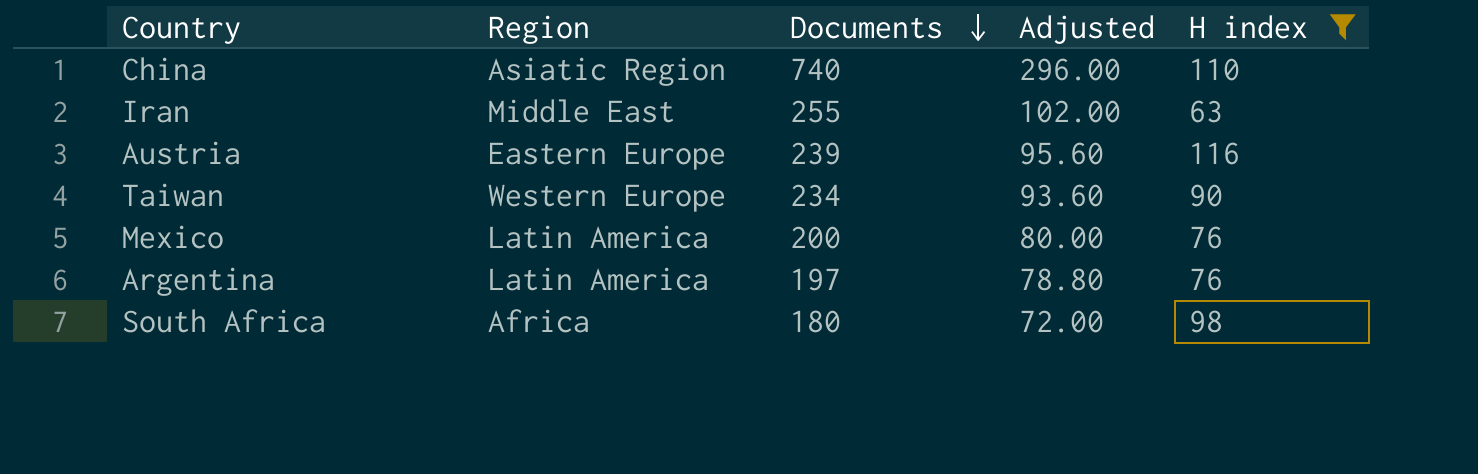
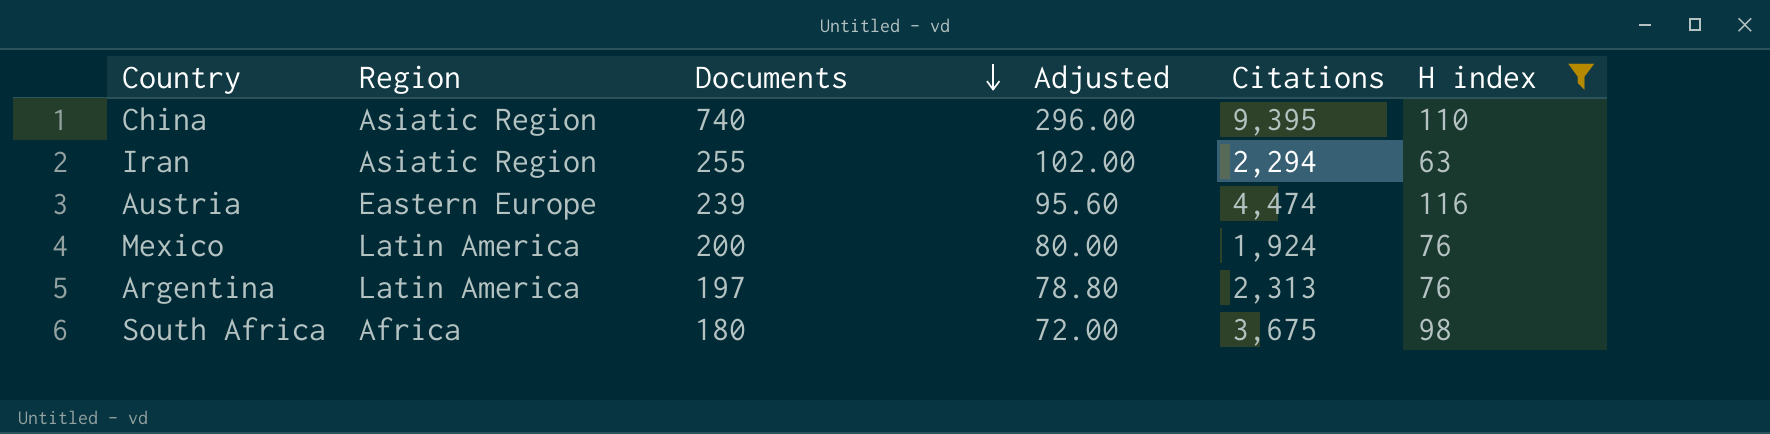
column Citations | position: none -> 5
row Taiwan: Western Europe | 234 | 93.60 | 90 -> none
Iran | Region: Middle East -> Asiatic Region

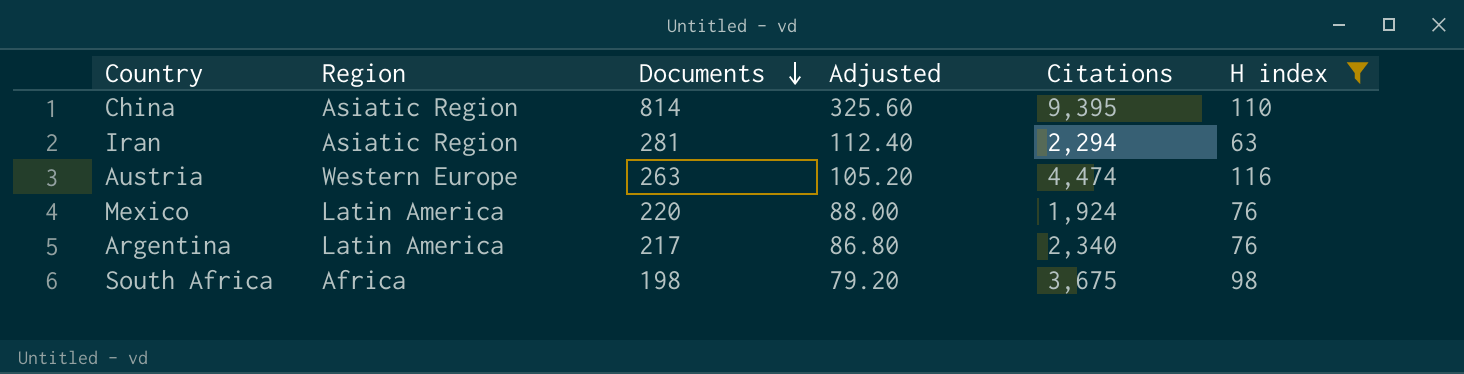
China | Documents: 740 -> 814
China | Adjusted: 296.00 -> 325.60
Iran | Documents: 255 -> 281
Iran | Adjusted: 102.00 -> 112.40
Austria | Region: Eastern Europe -> Western Europe
Austria | Documents: 239 -> 263
Austria | Adjusted: 95.60 -> 105.20
Mexico | Documents: 200 -> 220
Mexico | Adjusted: 80.00 -> 88.00
Argentina | Documents: 197 -> 217
Argentina | Adjusted: 78.80 -> 86.80
Argentina | Citations: 2,313 -> 2,340
South Africa | Documents: 180 -> 198
South Africa | Adjusted: 72.00 -> 79.20

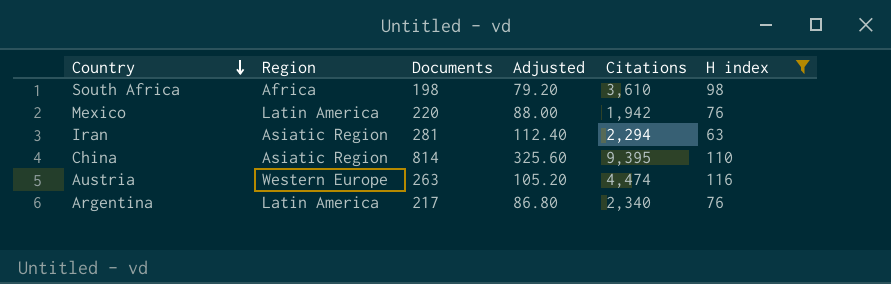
row order: Documents descending -> Country descending
South Africa | Citations: 3,675 -> 3,610
Mexico | Citations: 1,924 -> 1,942

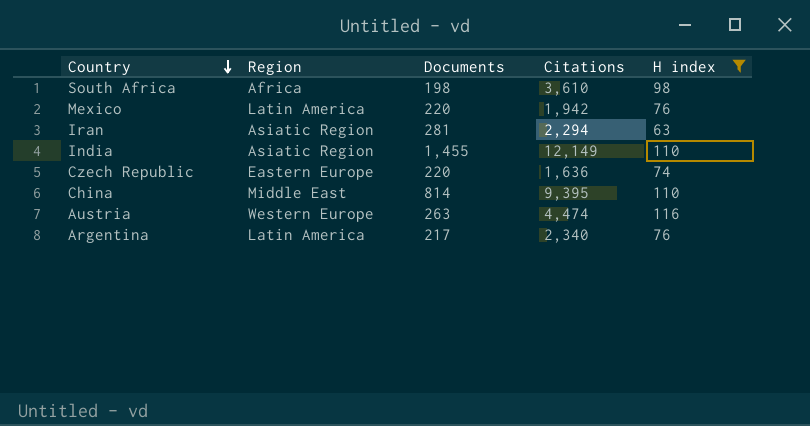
column Adjusted | formula: [Documents] * 0.4 -> none
row India: none -> Asiatic Region | 1,455 | 12,149 | 110
row Czech Republic: none -> Eastern Europe | 220 | 1,636 | 74
China | Region: Asiatic Region -> Middle East

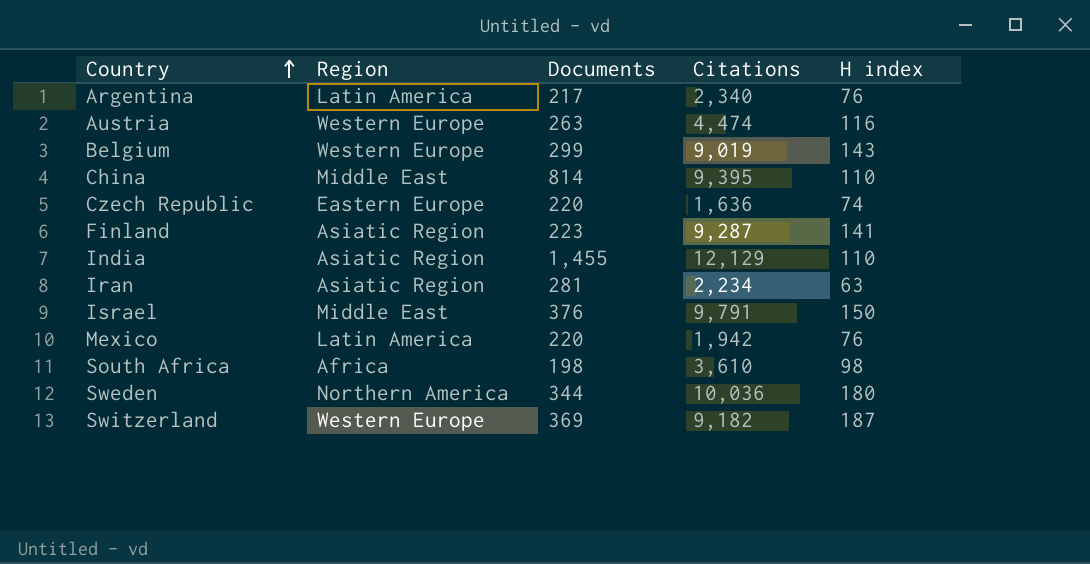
filter: H index <= 116 -> none
row order: Country descending -> Country ascending
India | Citations: 12,149 -> 12,129
Iran | Citations: 2,294 -> 2,234

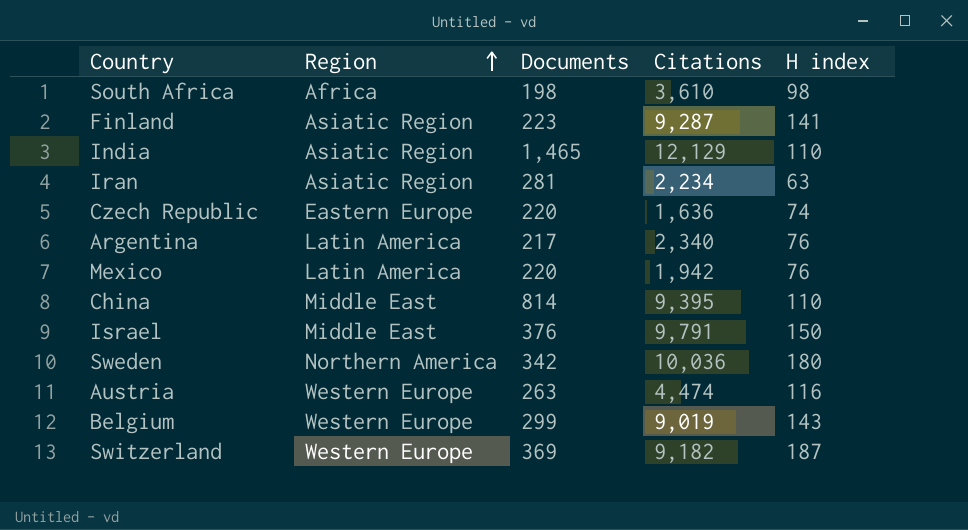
row order: Country ascending -> Region ascending
India | Documents: 1,455 -> 1,465
Sweden | Documents: 344 -> 342

